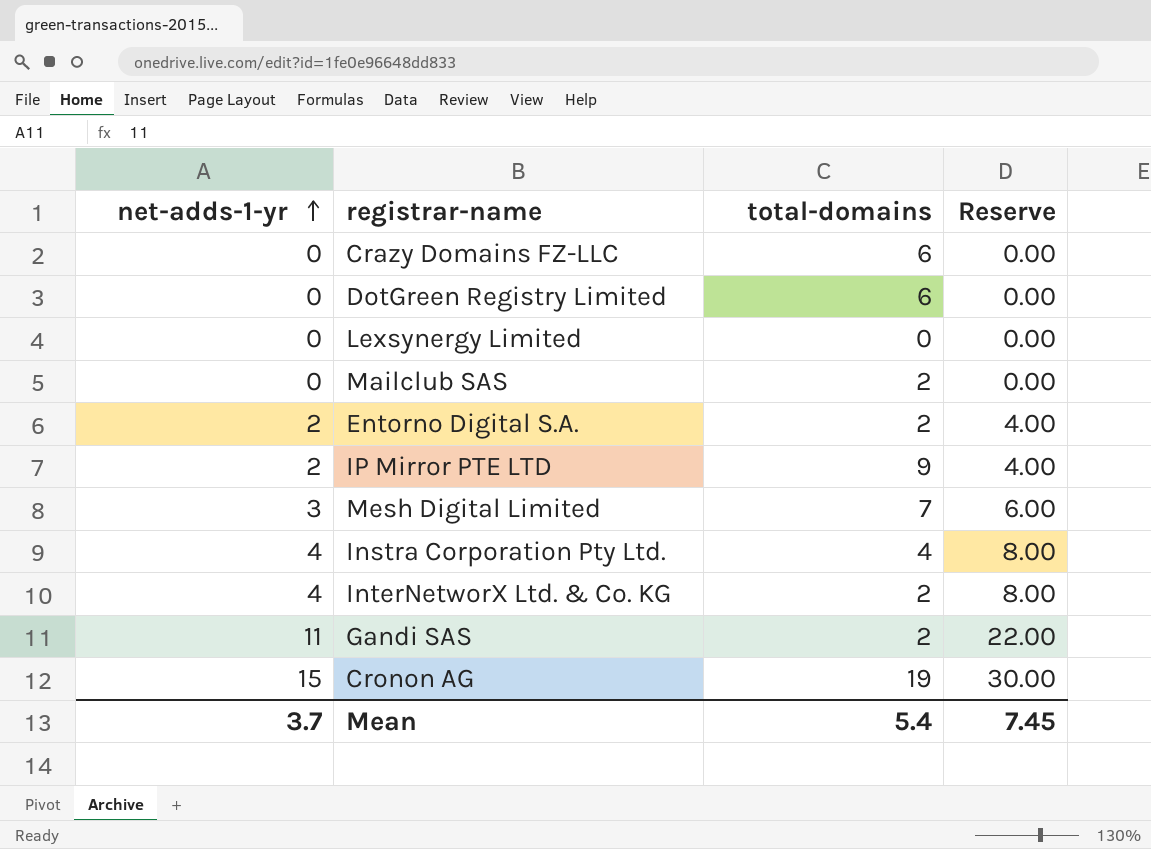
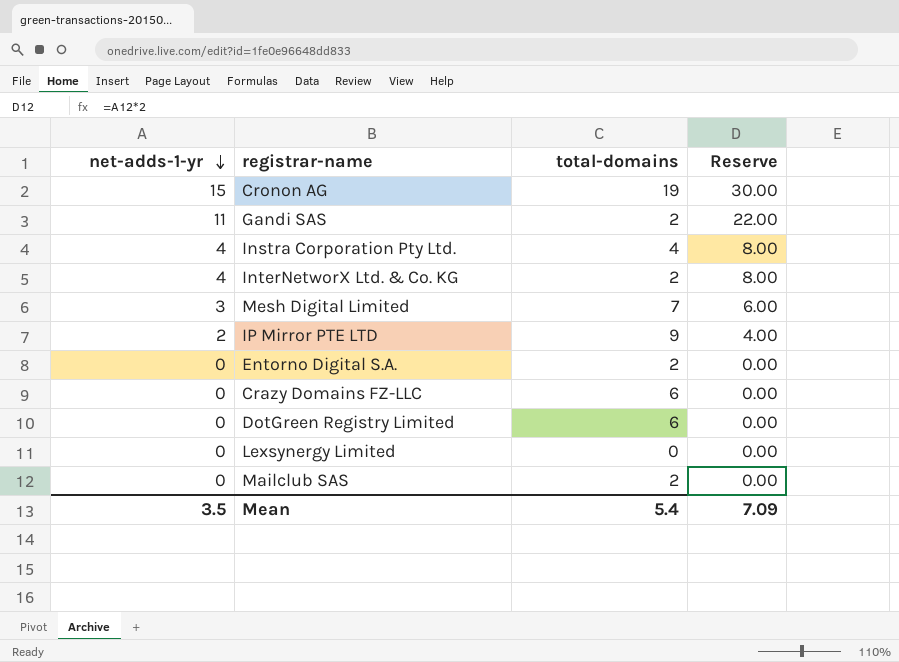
row order: net-adds-1-yr ascending -> net-adds-1-yr descending
Entorno Digital S.A. | net-adds-1-yr: 2 -> 0
Entorno Digital S.A. | Reserve: 4.00 -> 0.00
Mean | net-adds-1-yr: 3.7 -> 3.5
Mean | Reserve: 7.45 -> 7.09

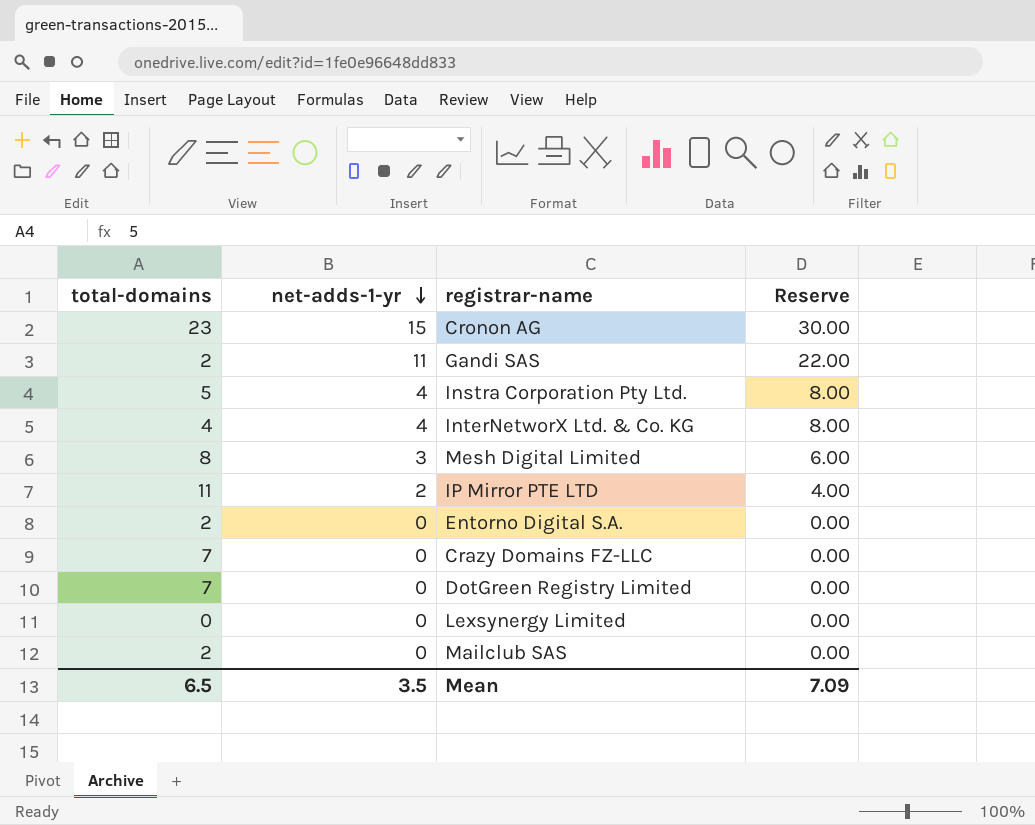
column total-domains | position: 3 -> 1
Cronon AG | total-domains: 19 -> 23
Instra Corporation Pty Ltd. | total-domains: 4 -> 5
InterNetworX Ltd. & Co. KG | total-domains: 2 -> 4
Mesh Digital Limited | total-domains: 7 -> 8
IP Mirror PTE LTD | total-domains: 9 -> 11
Crazy Domains FZ-LLC | total-domains: 6 -> 7
DotGreen Registry Limited | total-domains: 6 -> 7
Mean | total-domains: 5.4 -> 6.5

